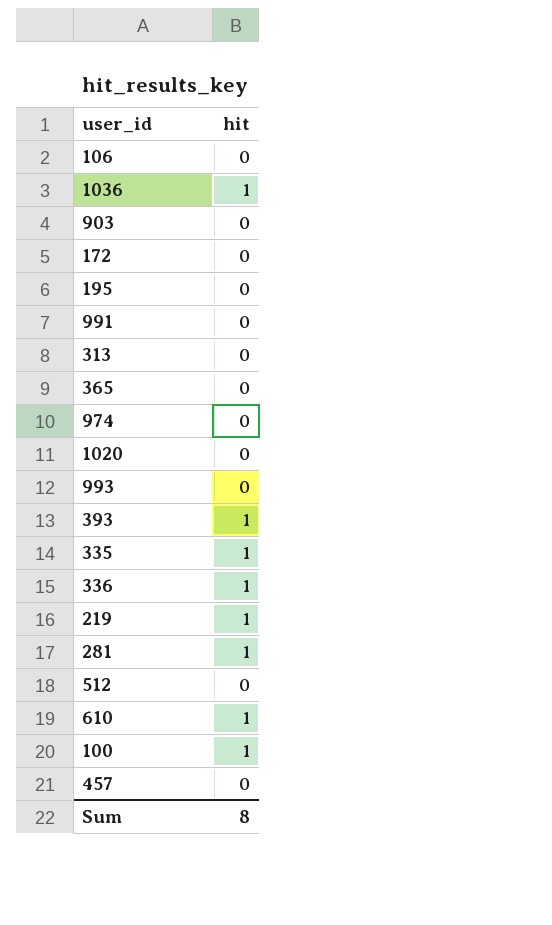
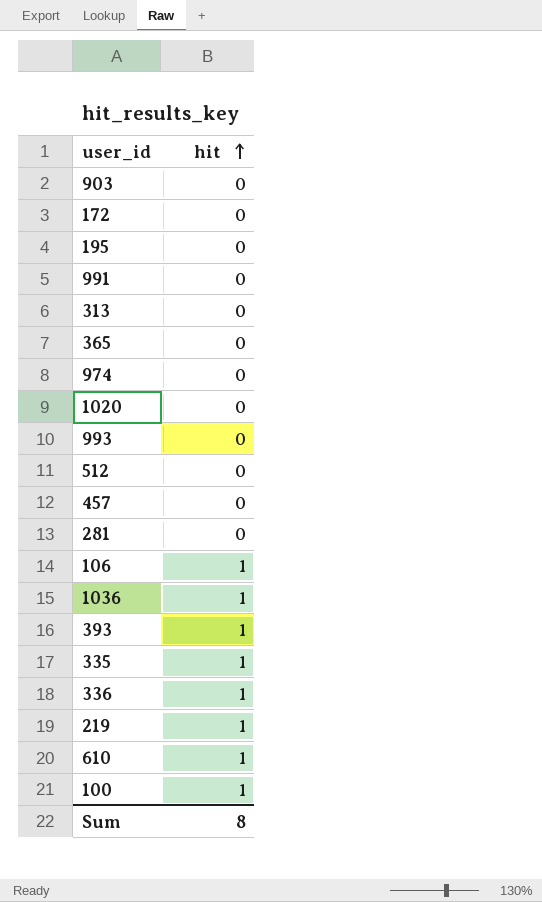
row order: none -> hit ascending
281 | hit: 1 -> 0
106 | hit: 0 -> 1

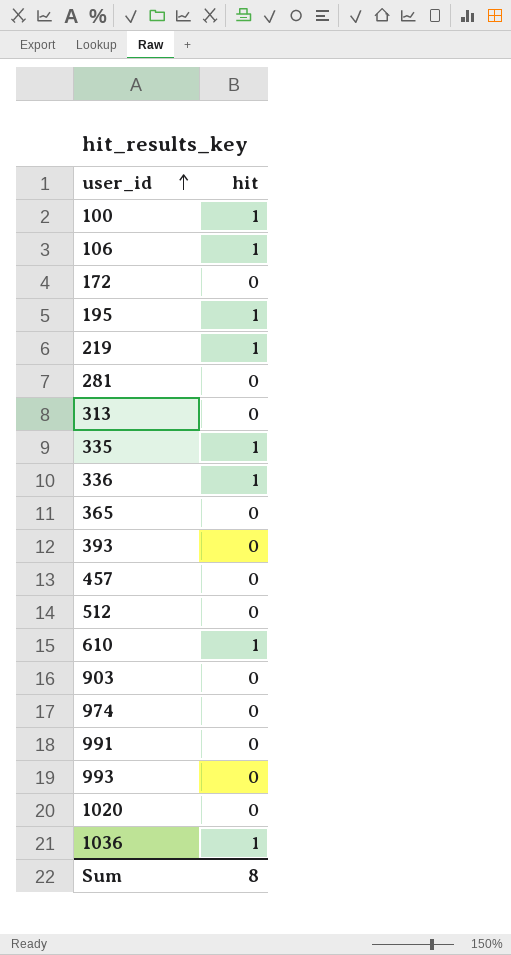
row order: hit ascending -> user_id ascending
195 | hit: 0 -> 1
393 | hit: 1 -> 0

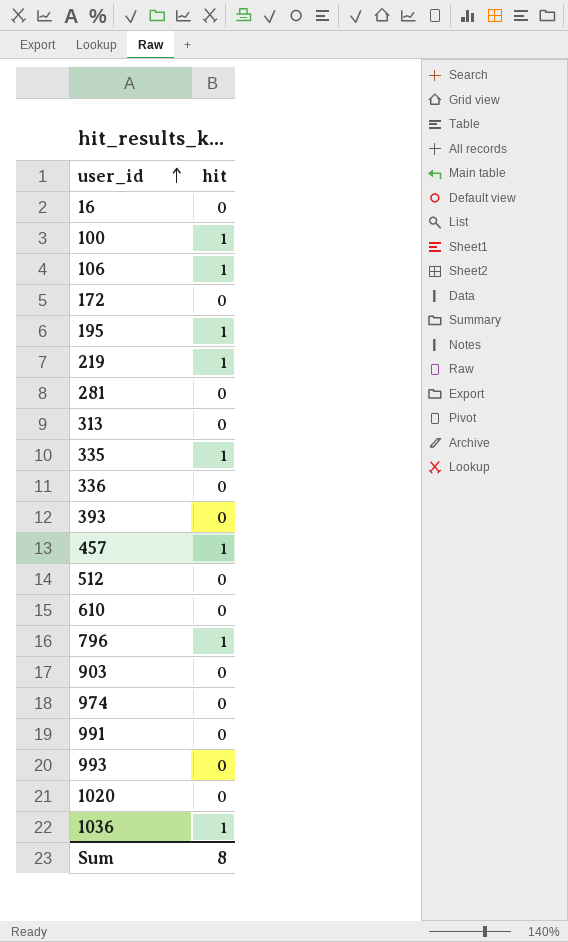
row 365: 0 -> none
row 16: none -> 0
336 | hit: 1 -> 0
457 | hit: 0 -> 1
610 | hit: 1 -> 0
row 796: none -> 1

